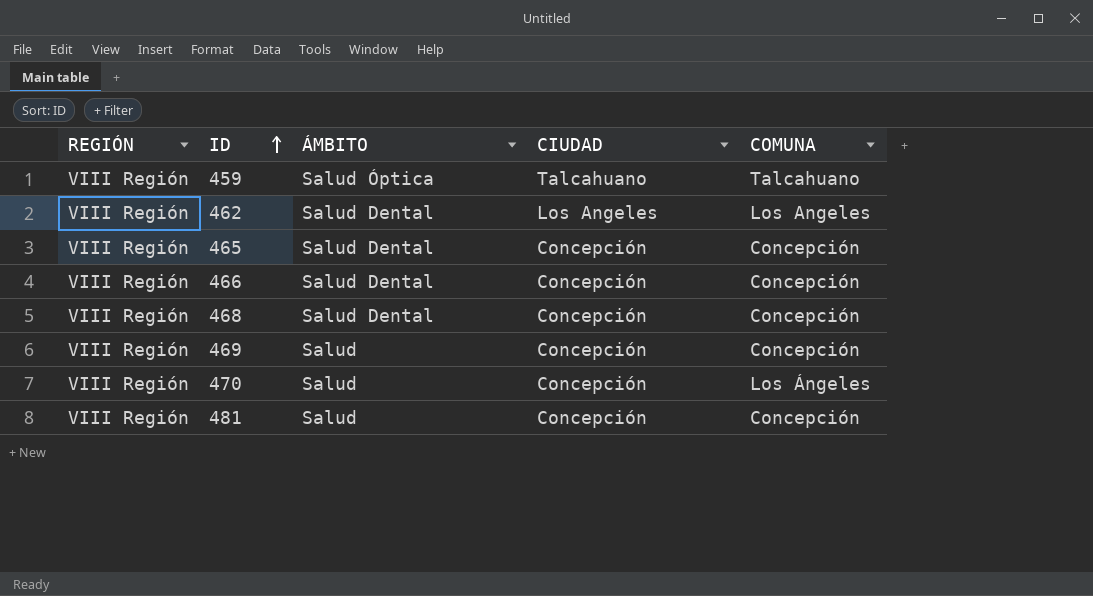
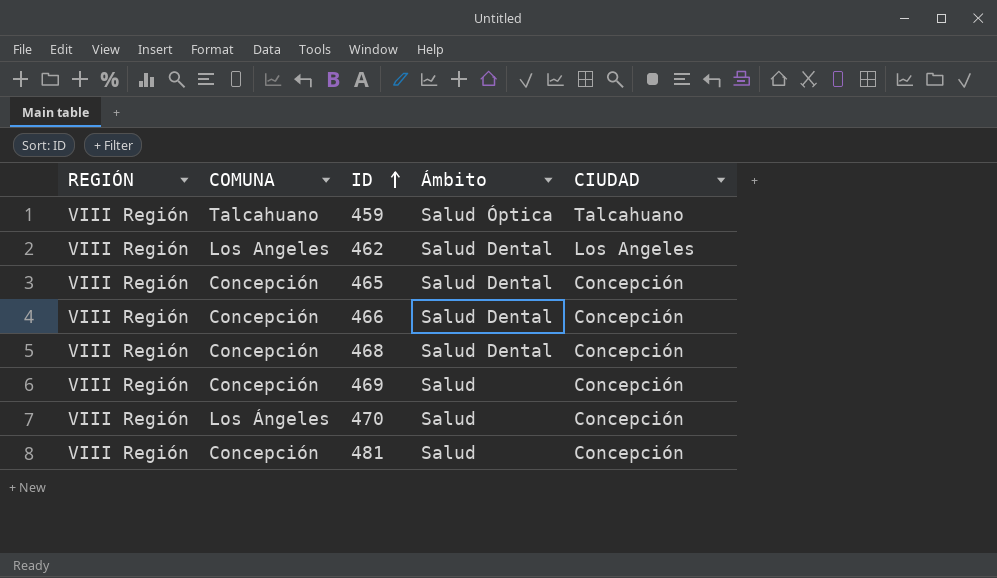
column COMUNA | position: 5 -> 2
column name: ÁMBITO -> Ámbito

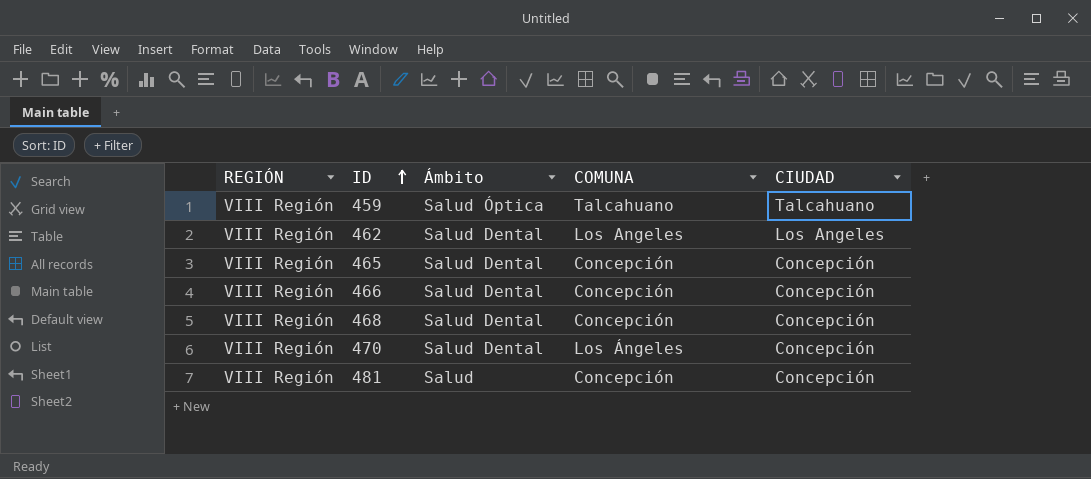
column COMUNA | position: 2 -> 4
row 469: VIII Región | Concepción | Salud | Concepción -> none
470 | Ámbito: Salud -> Salud Dental

